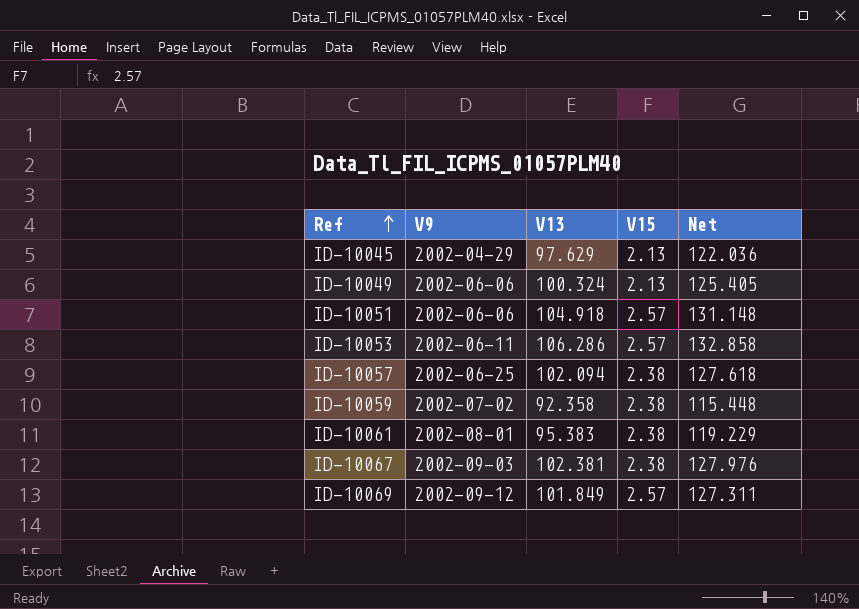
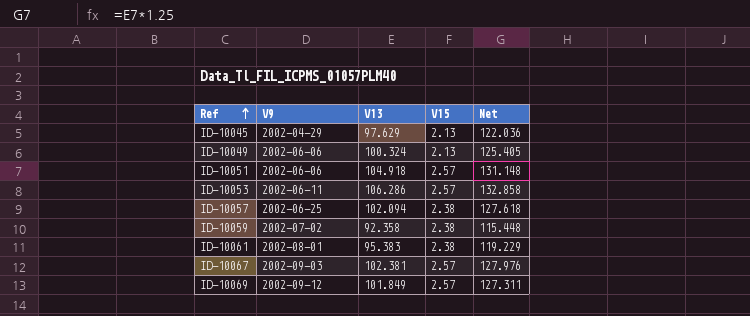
ID-10067 | V15: 2.38 -> 2.57

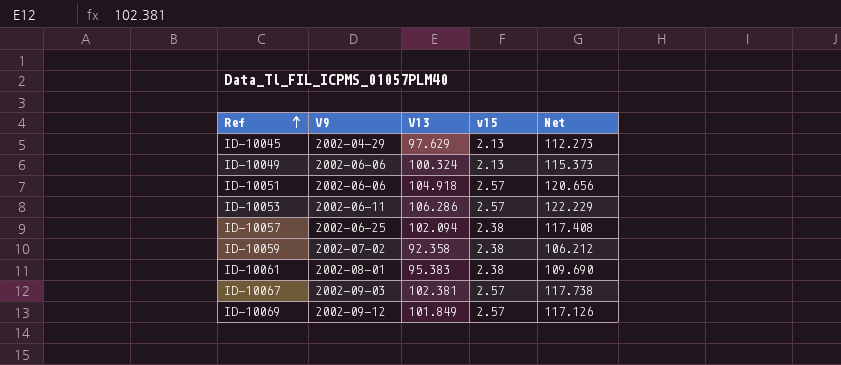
column name: V15 -> v15
column Net | formula: [V13] * 1.25 -> [V13] * 1.15

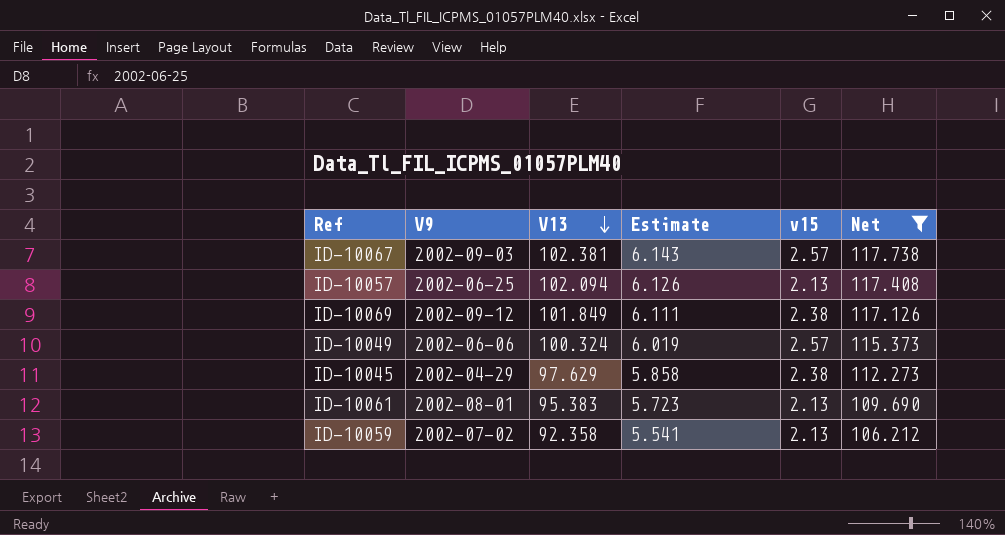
filter: none -> Net <= 117.738
row order: Ref ascending -> V13 descending
column Estimate | formula: none -> [V13] * 0.06
ID-10057 | v15: 2.38 -> 2.13
ID-10069 | v15: 2.57 -> 2.38
ID-10049 | v15: 2.13 -> 2.57
ID-10045 | v15: 2.13 -> 2.38
ID-10061 | v15: 2.38 -> 2.13
ID-10059 | v15: 2.38 -> 2.13

